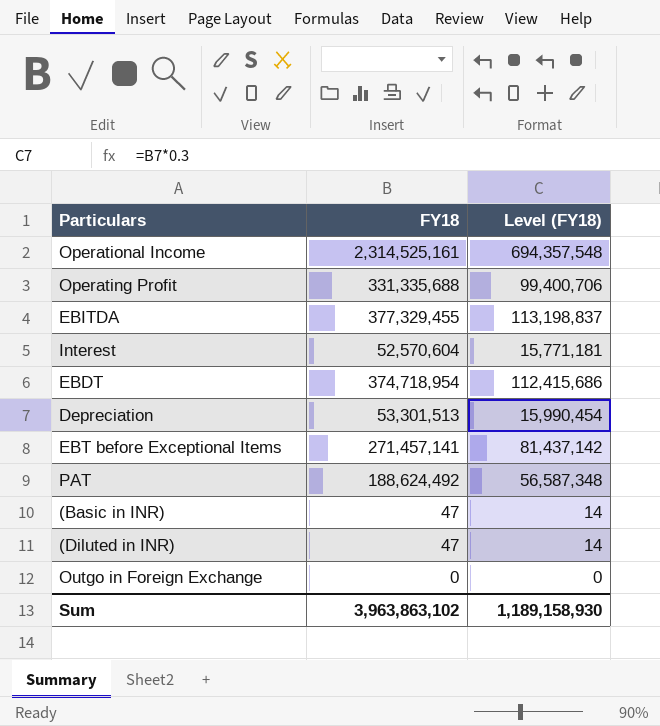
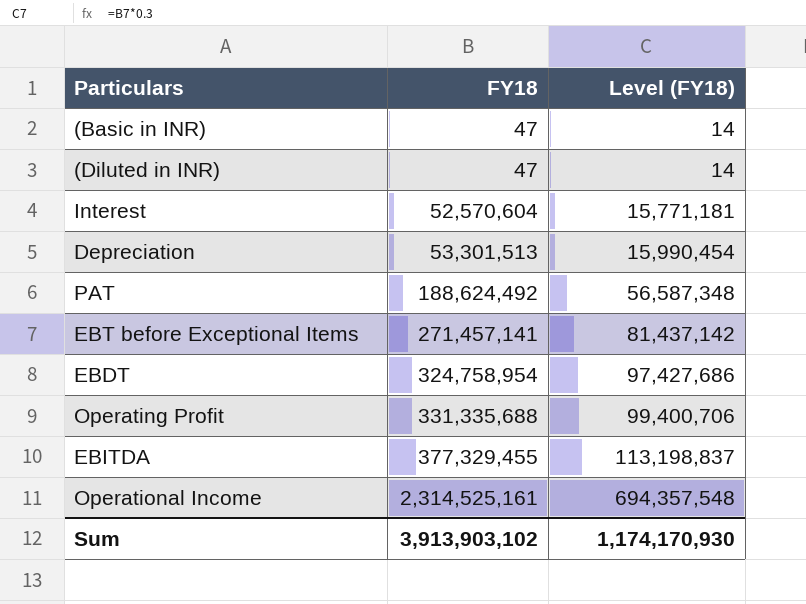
row order: none -> FY18 ascending
row Outgo in Foreign Exchange: 0 | 0 -> none
EBDT | FY18: 374,718,954 -> 324,758,954
EBDT | Level (FY18): 112,415,686 -> 97,427,686
Sum | FY18: 3,963,863,102 -> 3,913,903,102
Sum | Level (FY18): 1,189,158,930 -> 1,174,170,930

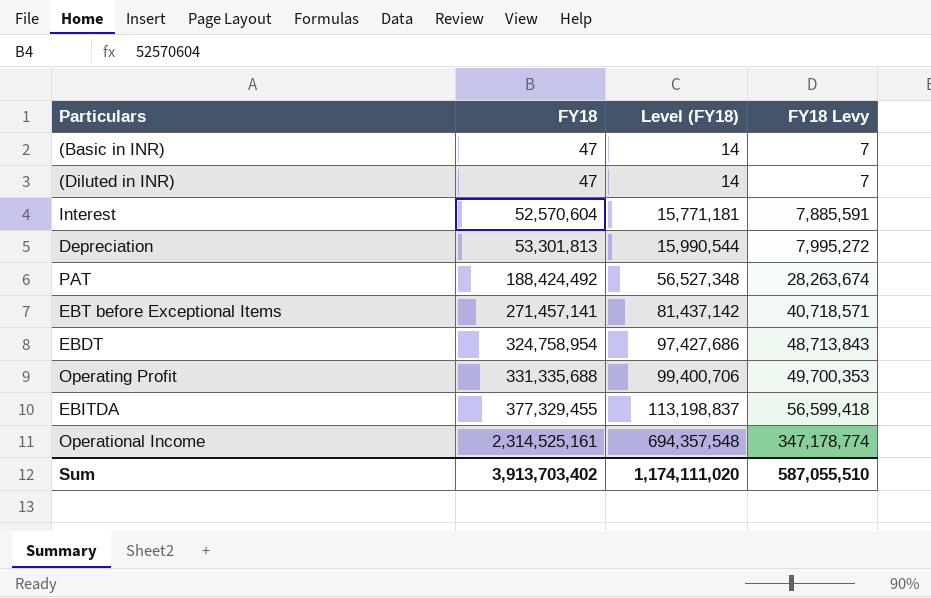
column FY18 Levy | formula: none -> [FY18] * 0.15
Depreciation | FY18: 53,301,513 -> 53,301,813
Depreciation | Level (FY18): 15,990,454 -> 15,990,544
PAT | FY18: 188,624,492 -> 188,424,492
PAT | Level (FY18): 56,587,348 -> 56,527,348
Sum | FY18: 3,913,903,102 -> 3,913,703,402
Sum | Level (FY18): 1,174,170,930 -> 1,174,111,020

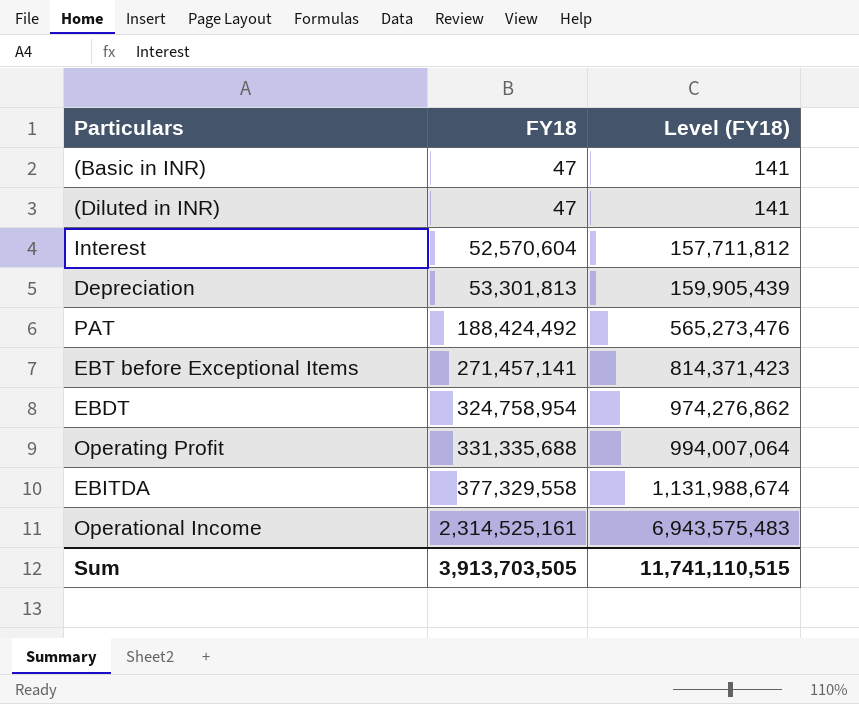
column FY18 Levy | formula: [FY18] * 0.15 -> none
column Level (FY18) | formula: [FY18] * 0.3 -> [FY18] * 3
EBITDA | FY18: 377,329,455 -> 377,329,558
Sum | FY18: 3,913,703,402 -> 3,913,703,505
Sum | Level (FY18): 1,174,111,020 -> 11,741,110,515

